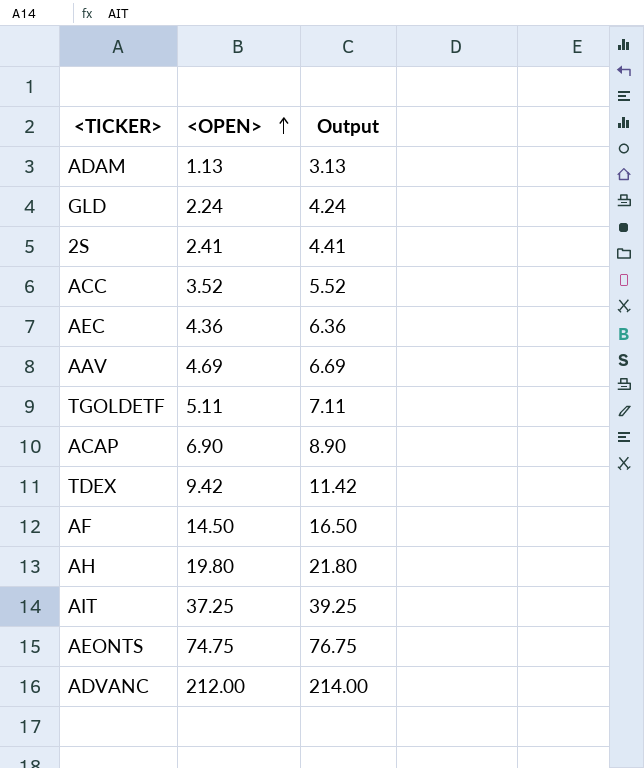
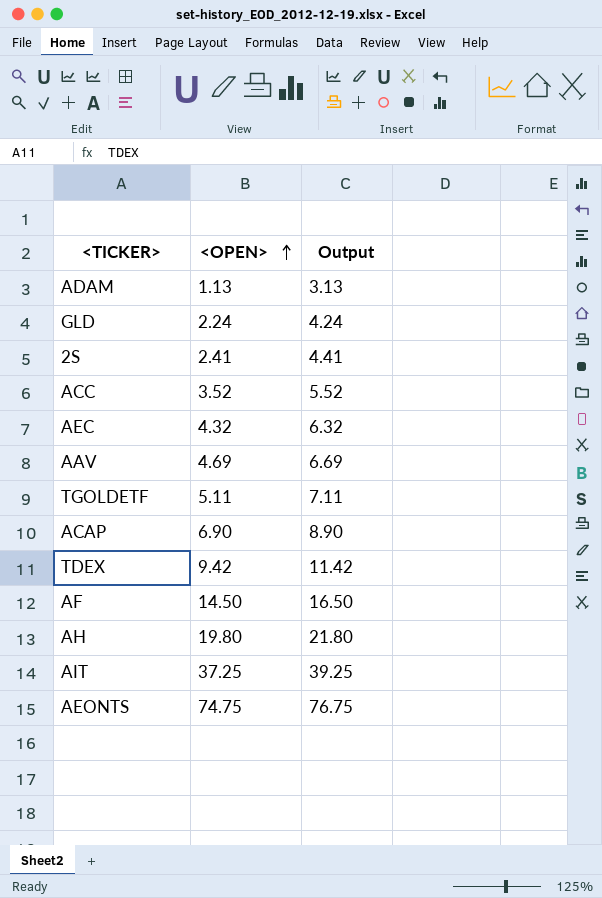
row ADVANC: 212.00 | 214.00 -> none
AEC | <OPEN>: 4.36 -> 4.32
AEC | Output: 6.36 -> 6.32

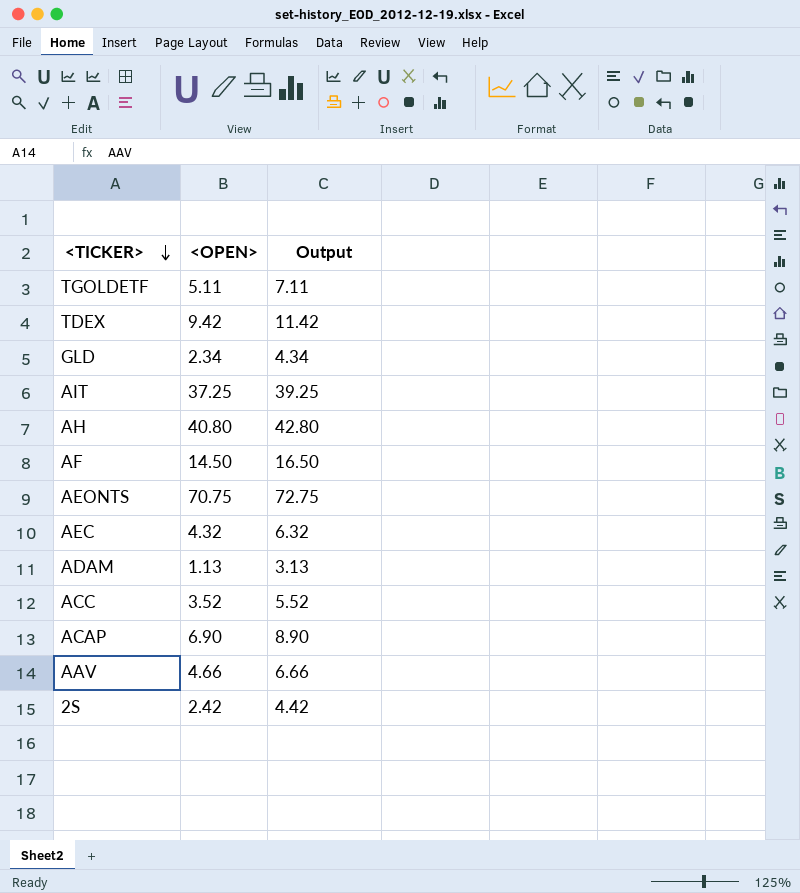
row order: <OPEN> ascending -> <TICKER> descending
GLD | <OPEN>: 2.24 -> 2.34
GLD | Output: 4.24 -> 4.34
AH | <OPEN>: 19.80 -> 40.80
AH | Output: 21.80 -> 42.80
AEONTS | <OPEN>: 74.75 -> 70.75
AEONTS | Output: 76.75 -> 72.75
AAV | <OPEN>: 4.69 -> 4.66
AAV | Output: 6.69 -> 6.66
2S | <OPEN>: 2.41 -> 2.42
2S | Output: 4.41 -> 4.42

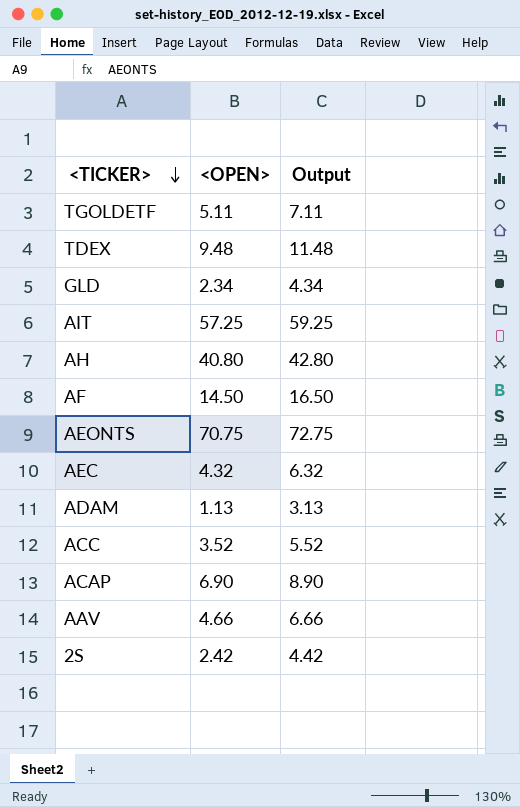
TDEX | <OPEN>: 9.42 -> 9.48
TDEX | Output: 11.42 -> 11.48
AIT | <OPEN>: 37.25 -> 57.25
AIT | Output: 39.25 -> 59.25

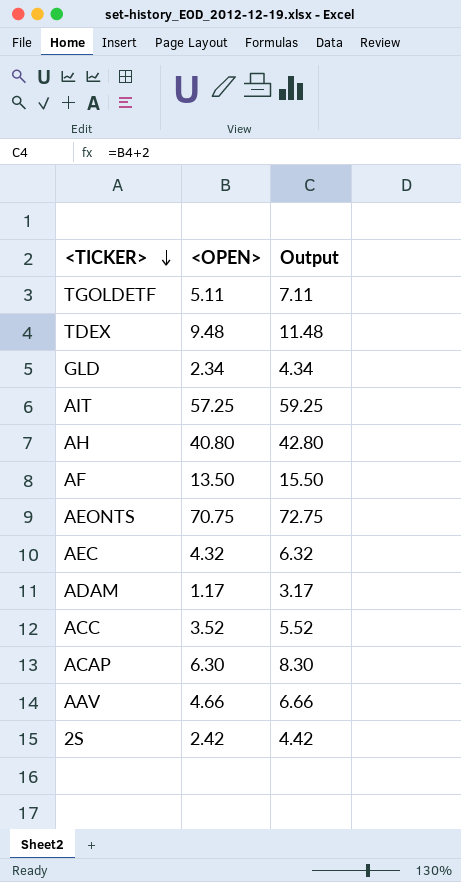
AF | <OPEN>: 14.50 -> 13.50
AF | Output: 16.50 -> 15.50
ADAM | <OPEN>: 1.13 -> 1.17
ADAM | Output: 3.13 -> 3.17
ACAP | <OPEN>: 6.90 -> 6.30
ACAP | Output: 8.90 -> 8.30

